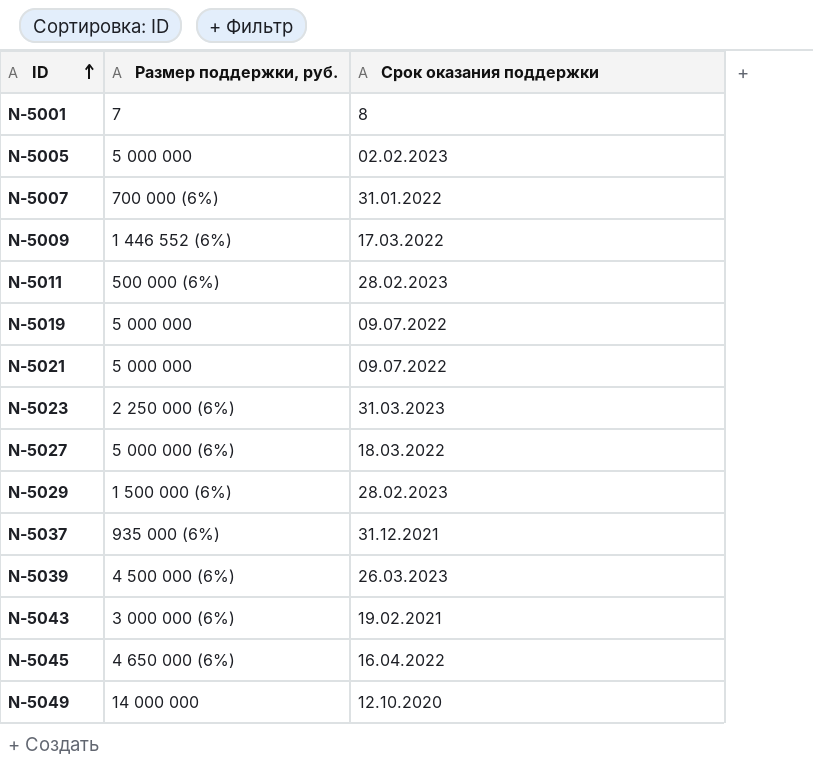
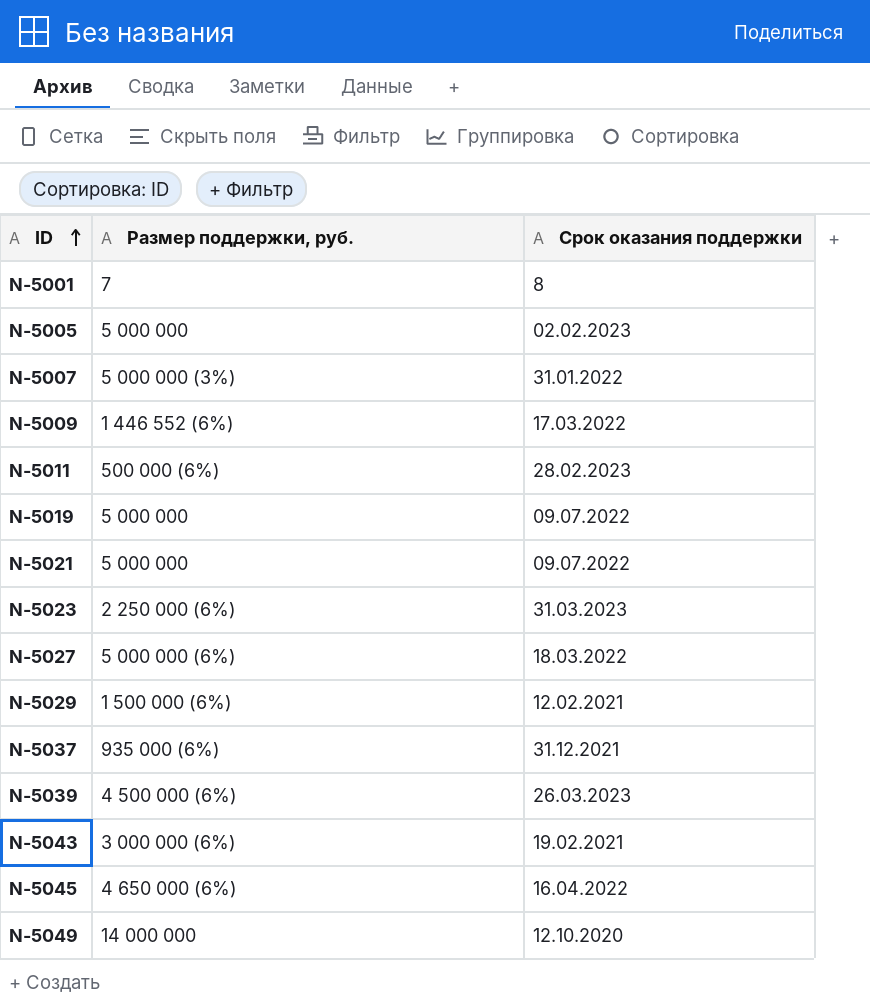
N-5007 | Размер поддержки, руб.: 700 000 (6%) -> 5 000 000 (3%)
N-5029 | Срок оказания поддержки: 28.02.2023 -> 12.02.2021

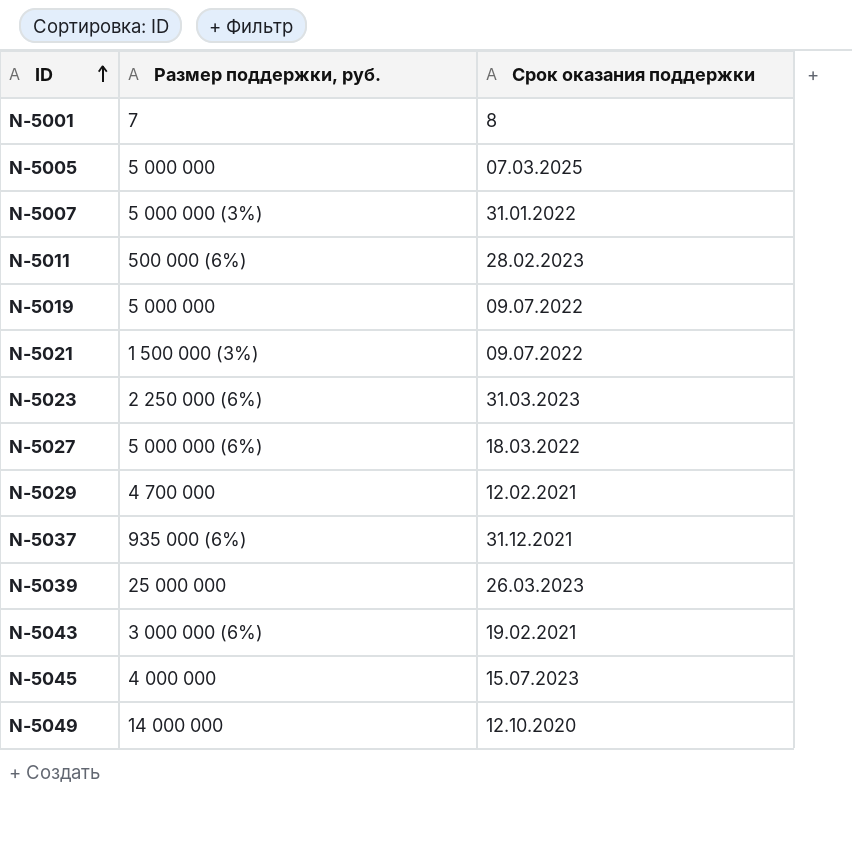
row N-5009: 1 446 552 (6%) | 17.03.2022 -> none
N-5005 | Срок оказания поддержки: 02.02.2023 -> 07.03.2025
N-5021 | Размер поддержки, руб.: 5 000 000 -> 1 500 000 (3%)
N-5029 | Размер поддержки, руб.: 1 500 000 (6%) -> 4 700 000
N-5039 | Размер поддержки, руб.: 4 500 000 (6%) -> 25 000 000
N-5045 | Размер поддержки, руб.: 4 650 000 (6%) -> 4 000 000
N-5045 | Срок оказания поддержки: 16.04.2022 -> 15.07.2023

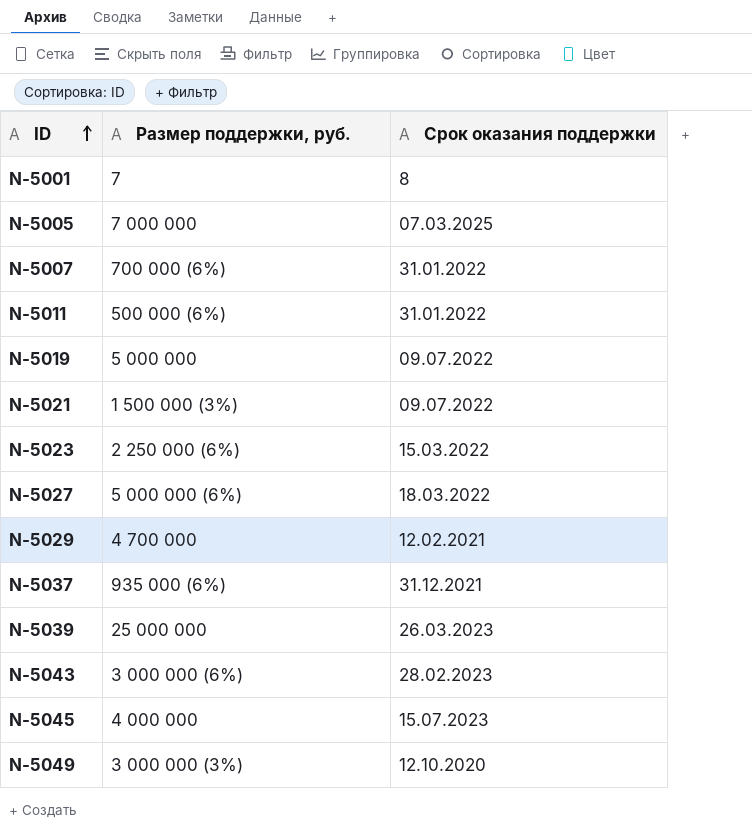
N-5005 | Размер поддержки, руб.: 5 000 000 -> 7 000 000
N-5007 | Размер поддержки, руб.: 5 000 000 (3%) -> 700 000 (6%)
N-5011 | Срок оказания поддержки: 28.02.2023 -> 31.01.2022
N-5023 | Срок оказания поддержки: 31.03.2023 -> 15.03.2022
N-5043 | Срок оказания поддержки: 19.02.2021 -> 28.02.2023
N-5049 | Размер поддержки, руб.: 14 000 000 -> 3 000 000 (3%)

